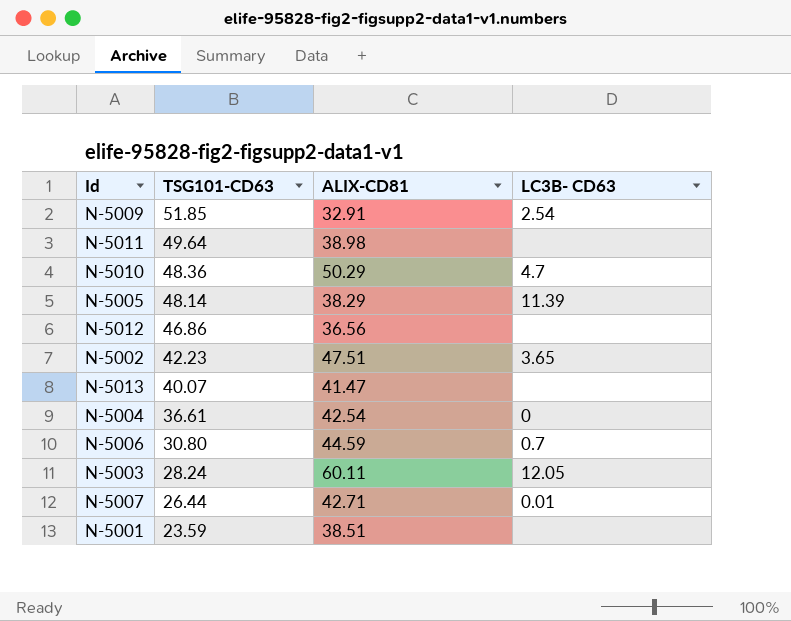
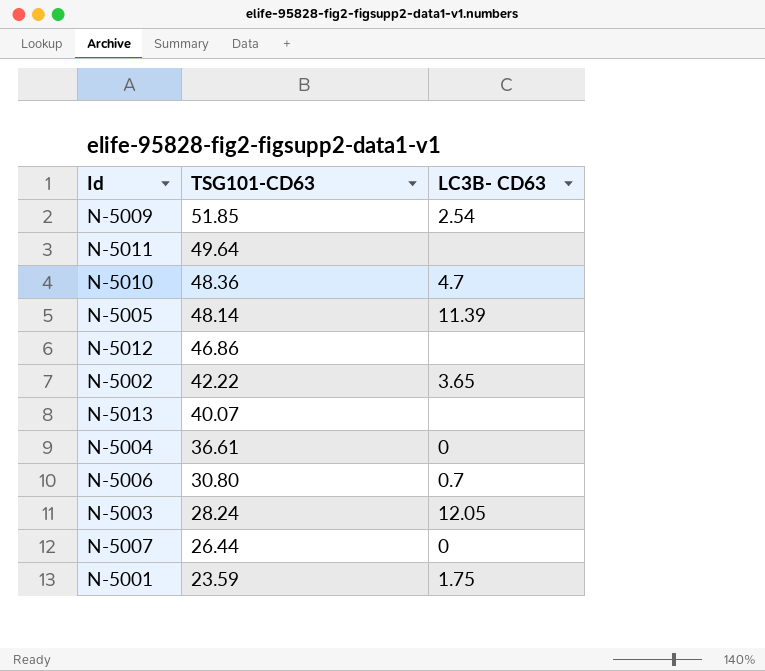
column ALIX-CD81 | position: 3 -> none
N-5002 | TSG101-CD63: 42.23 -> 42.22
N-5007 | LC3B- CD63: 0.01 -> 0
N-5001 | LC3B- CD63: none -> 1.75

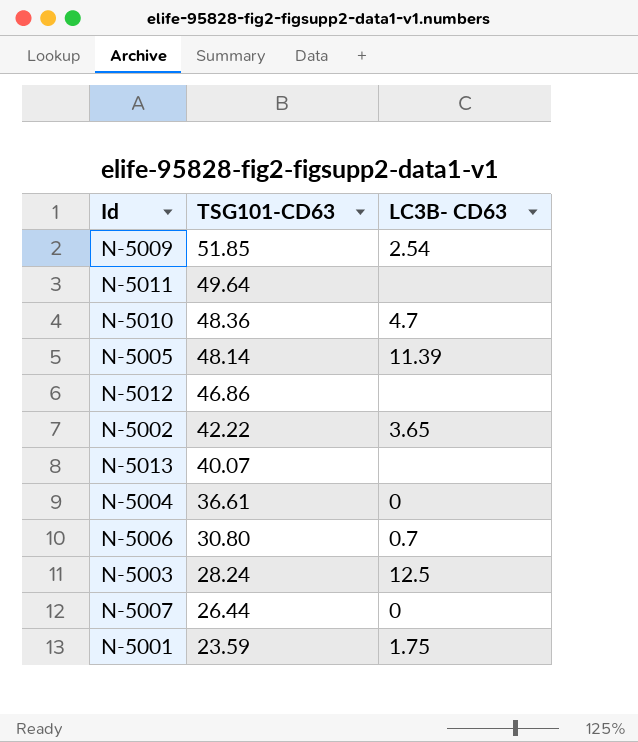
N-5003 | LC3B- CD63: 12.05 -> 12.5

